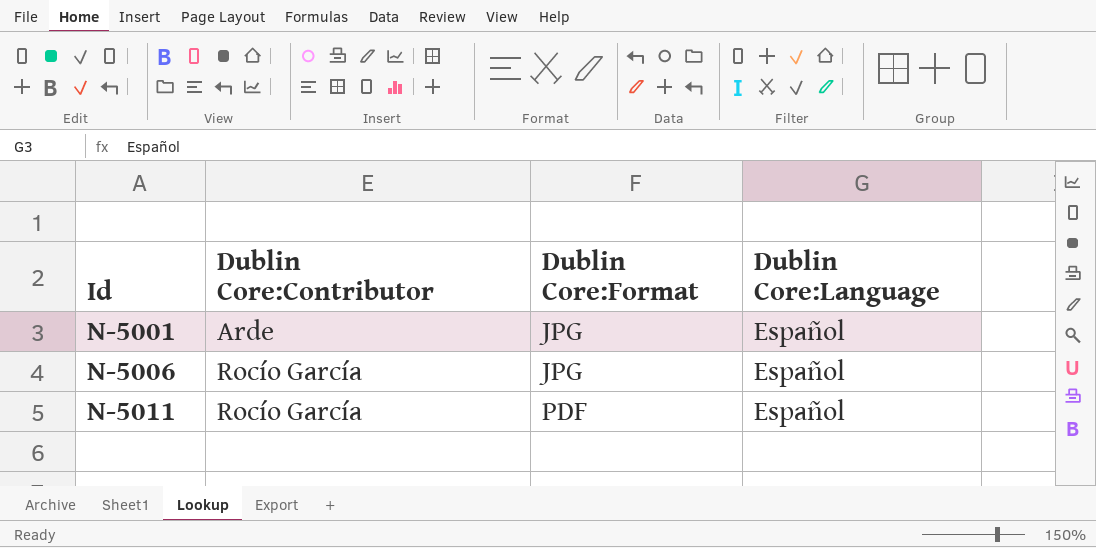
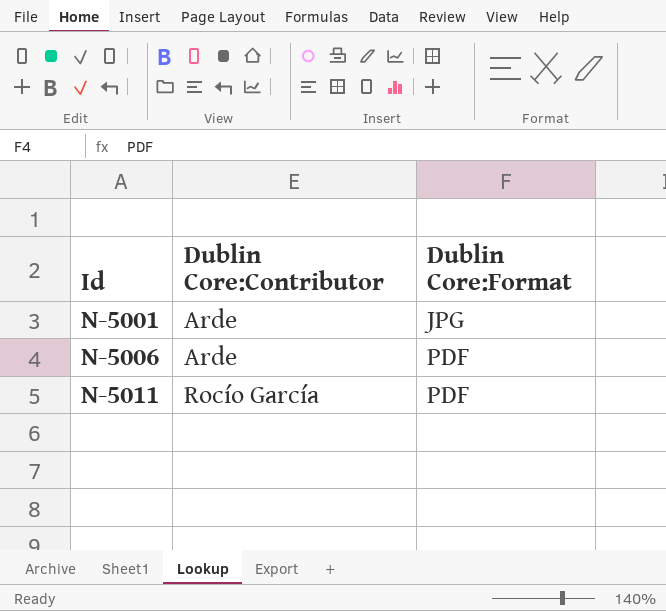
column Dublin Core:Language | position: 4 -> none
N-5006 | Dublin Core:Contributor: Rocío García -> Arde
N-5006 | Dublin Core:Format: JPG -> PDF

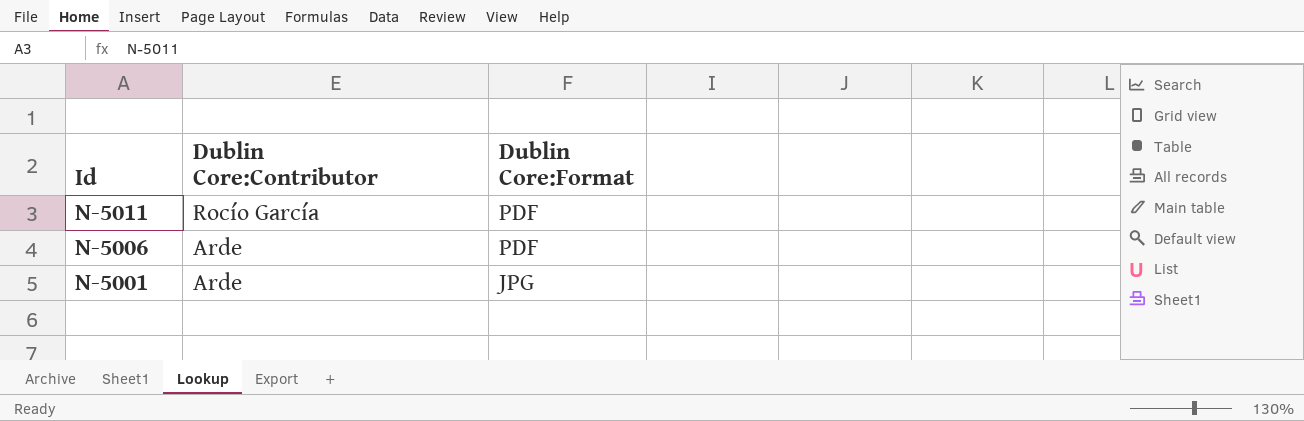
row order: Id ascending -> Id descending

